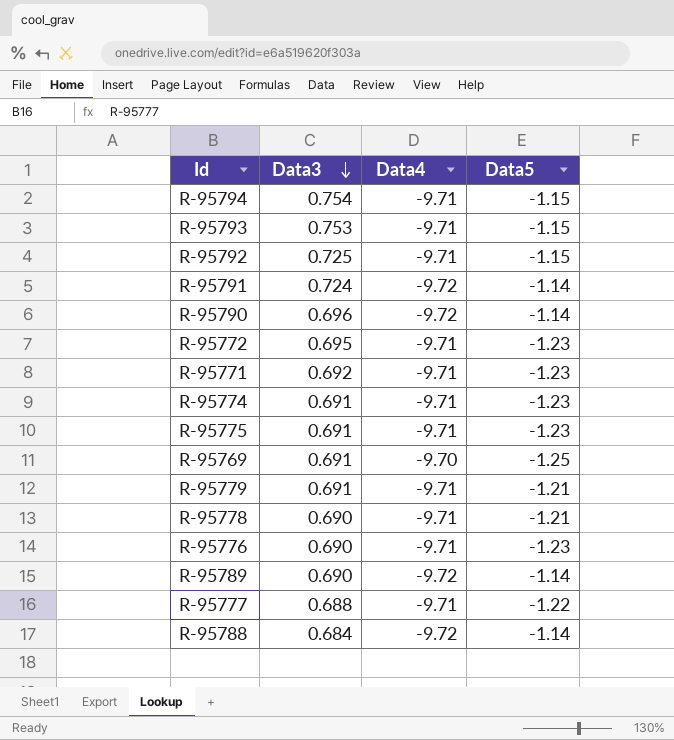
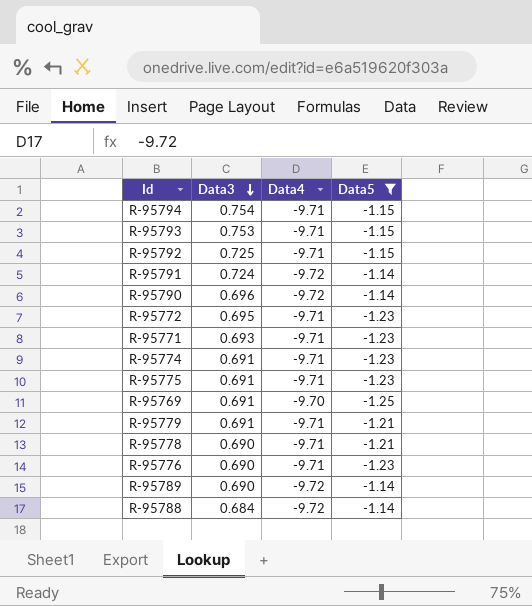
filter: none -> Data5 != -1.22
R-95771 | Data3: 0.692 -> 0.693

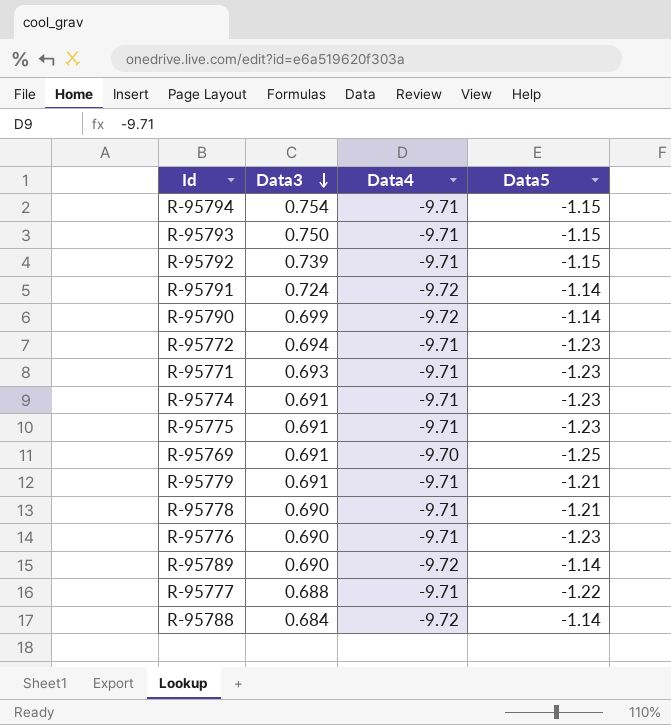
filter: Data5 != -1.22 -> none
R-95793 | Data3: 0.753 -> 0.750
R-95792 | Data3: 0.725 -> 0.739
R-95790 | Data3: 0.696 -> 0.699
R-95772 | Data3: 0.695 -> 0.694

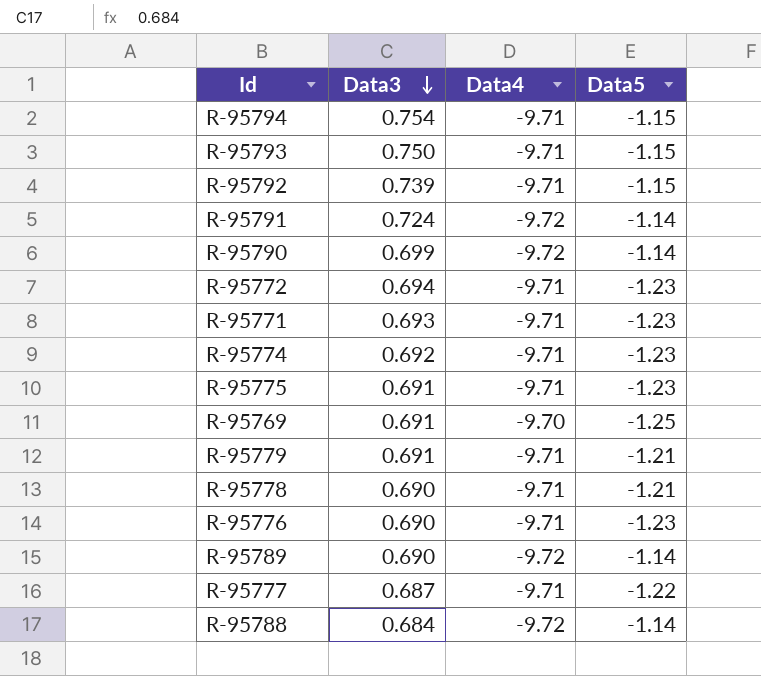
R-95774 | Data3: 0.691 -> 0.692
R-95777 | Data3: 0.688 -> 0.687

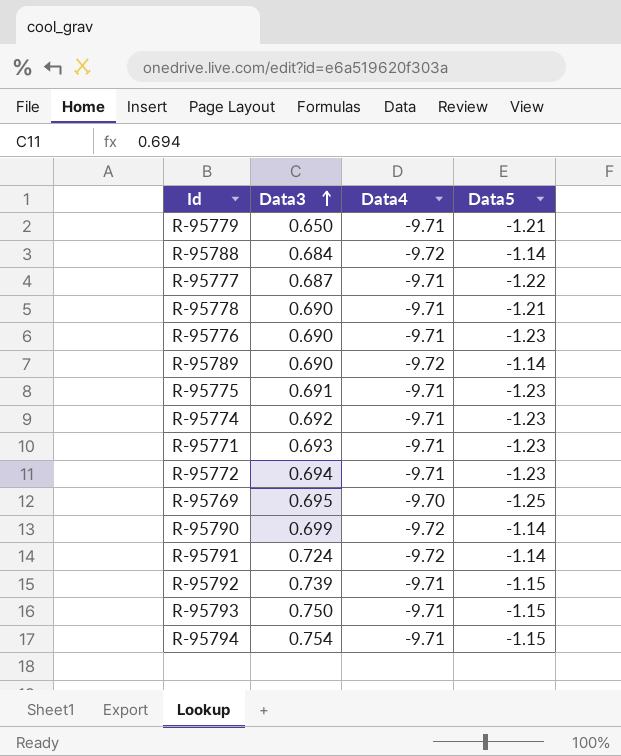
row order: Data3 descending -> Data3 ascending
R-95779 | Data3: 0.691 -> 0.650
R-95769 | Data3: 0.691 -> 0.695

